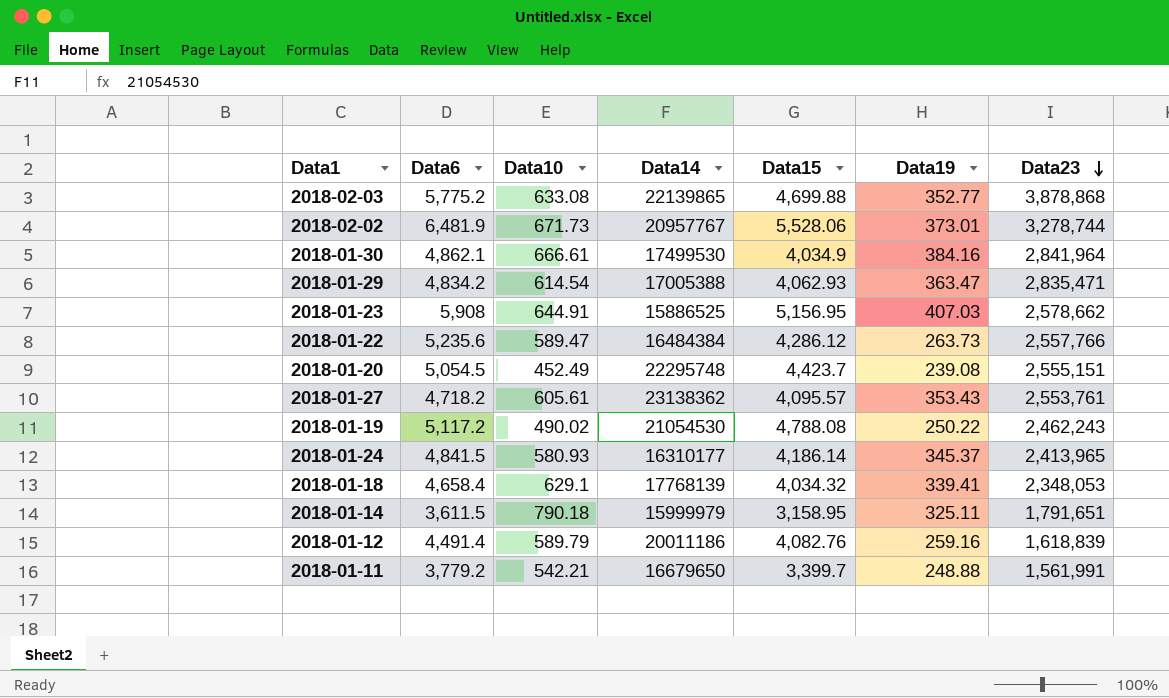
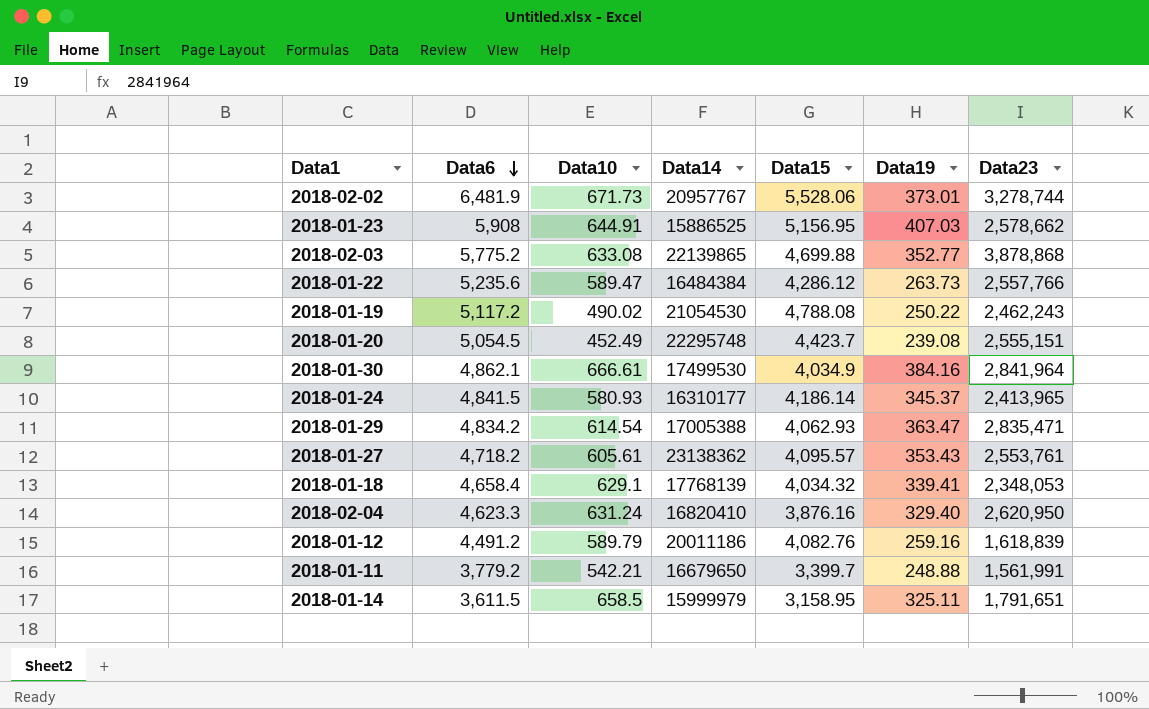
row order: Data23 descending -> Data6 descending
row 2018-02-04: none -> 4,623.3 | 631.24 | 16820410 | 3,876.16 | 329.40 | 2,620,950
2018-01-12 | Data6: 4,491.4 -> 4,491.2
2018-01-14 | Data10: 790.18 -> 658.5

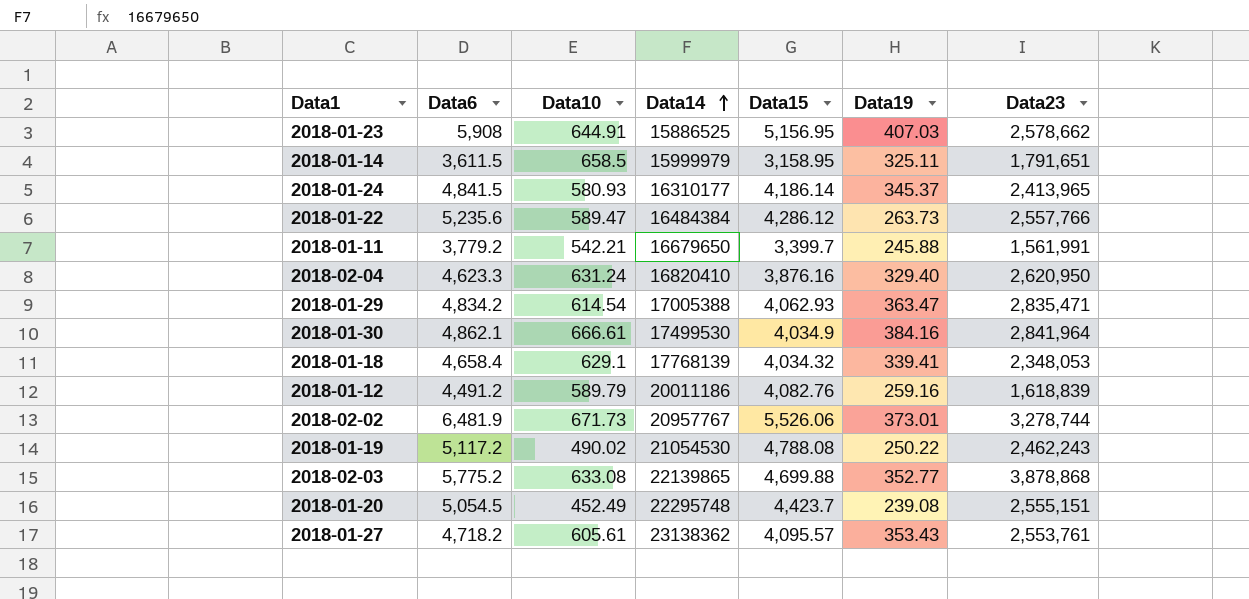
row order: Data6 descending -> Data14 ascending
2018-01-11 | Data19: 248.88 -> 245.88
2018-02-02 | Data15: 5,528.06 -> 5,526.06

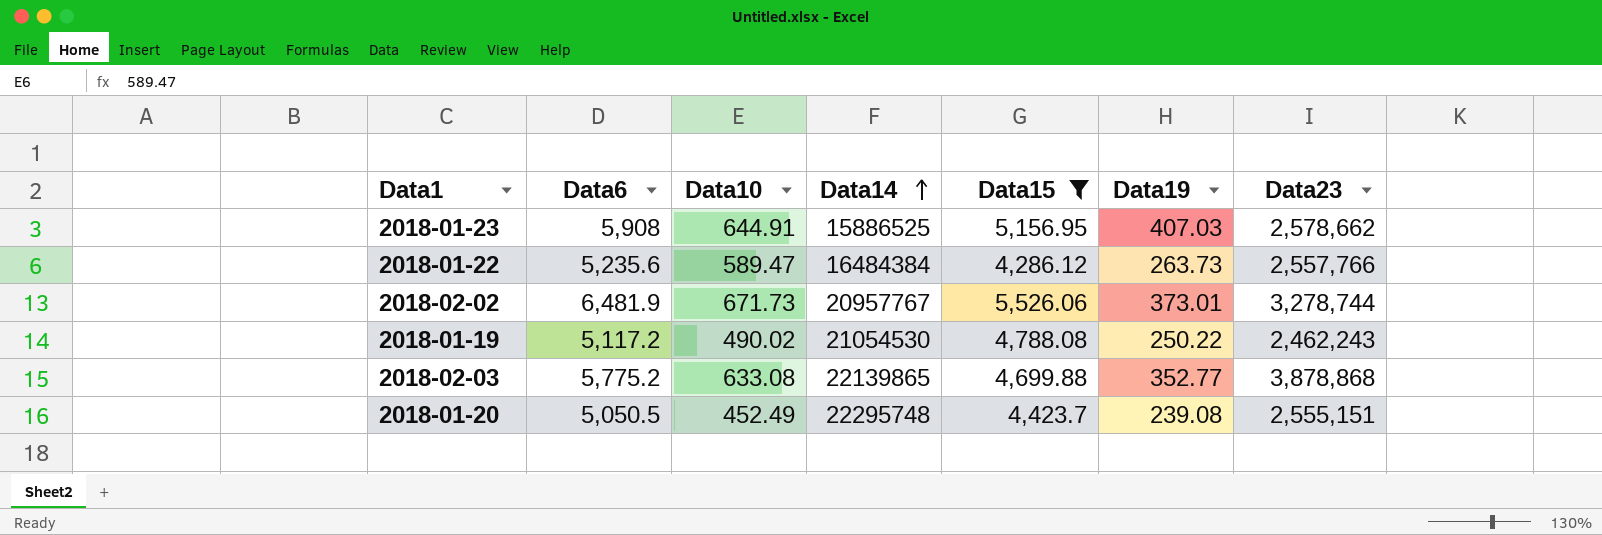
filter: none -> Data15 >= 4,286.12
2018-01-20 | Data6: 5,054.5 -> 5,050.5

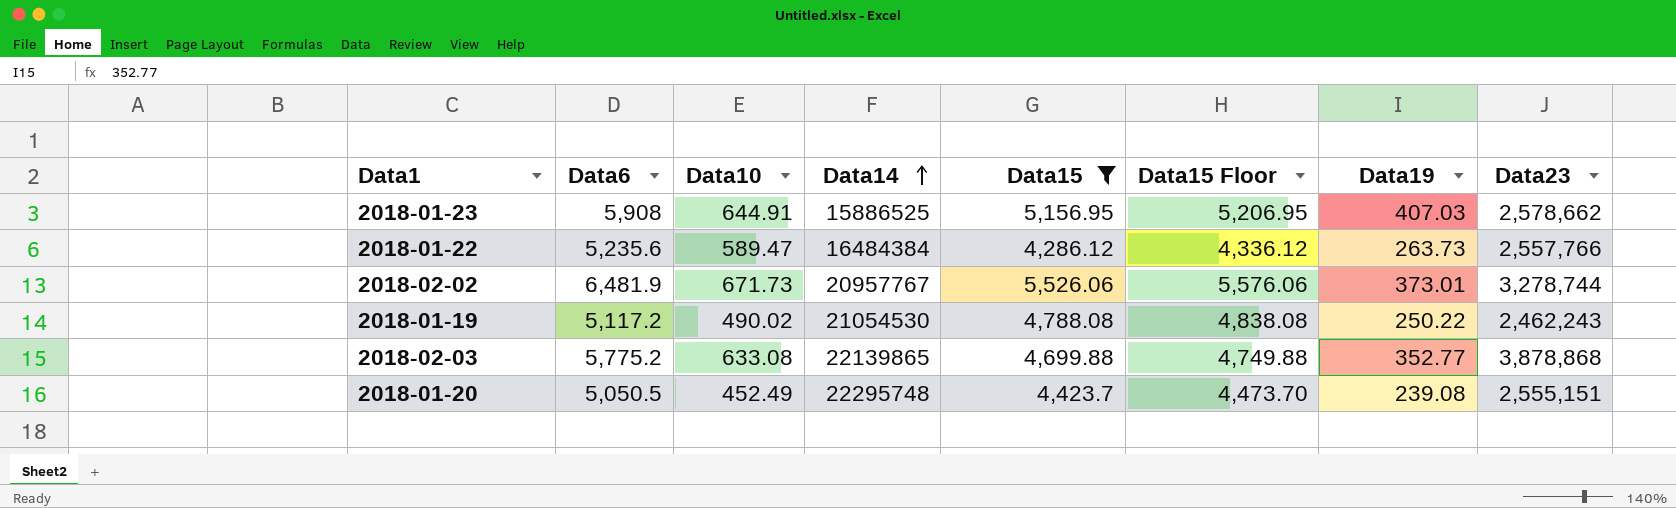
column Data15 Floor | formula: none -> [Data15] + 50

